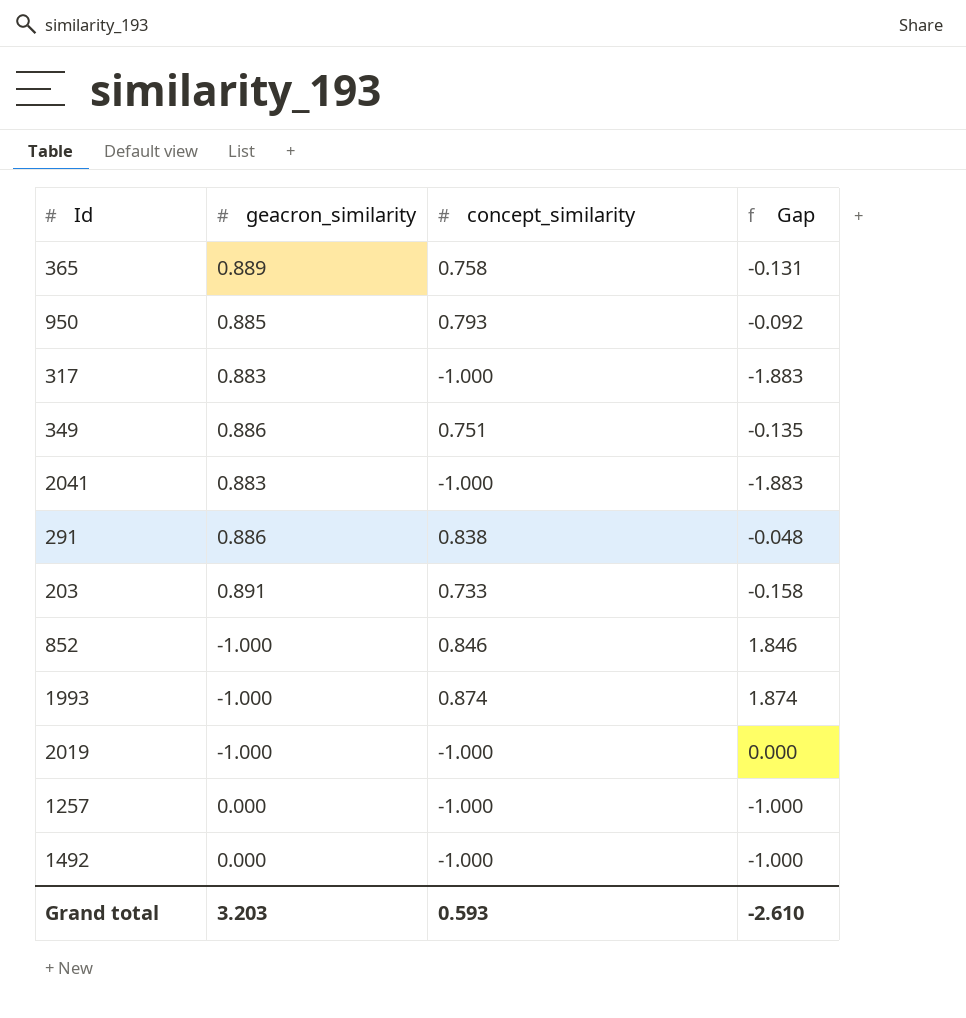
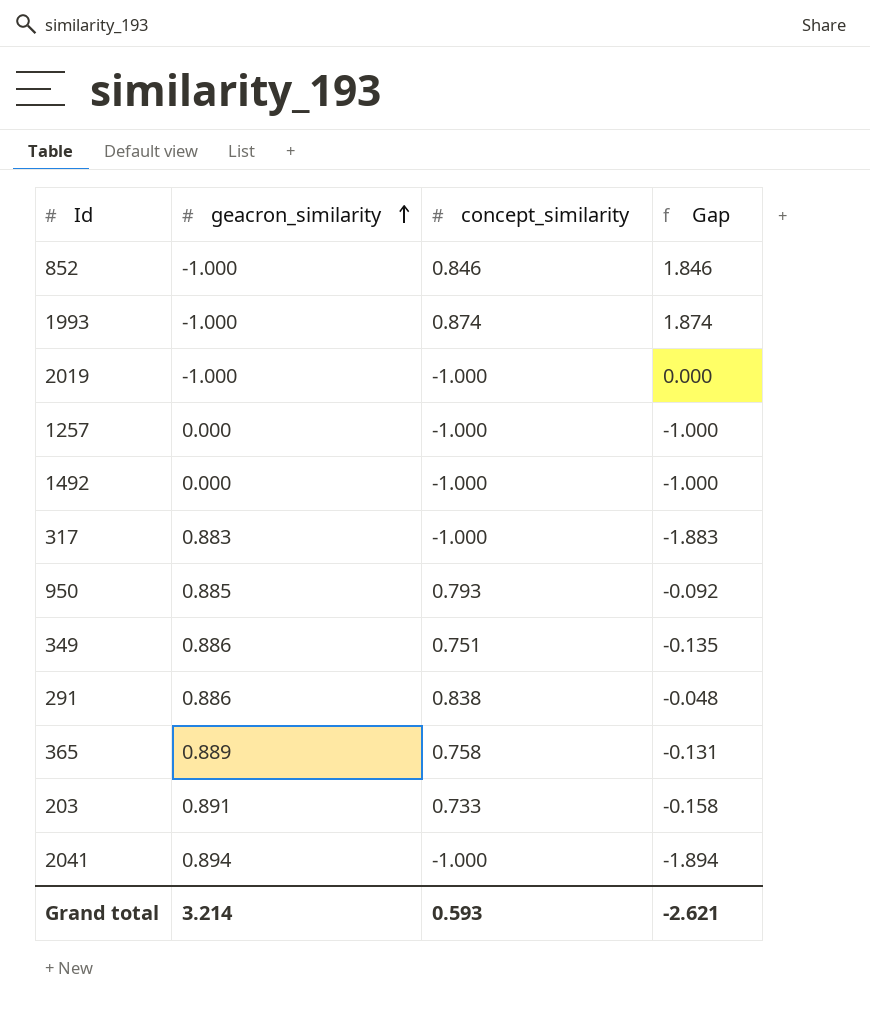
row order: none -> geacron_similarity ascending
2041 | geacron_similarity: 0.883 -> 0.894
2041 | Gap: -1.883 -> -1.894
Grand total | geacron_similarity: 3.203 -> 3.214
Grand total | Gap: -2.610 -> -2.621

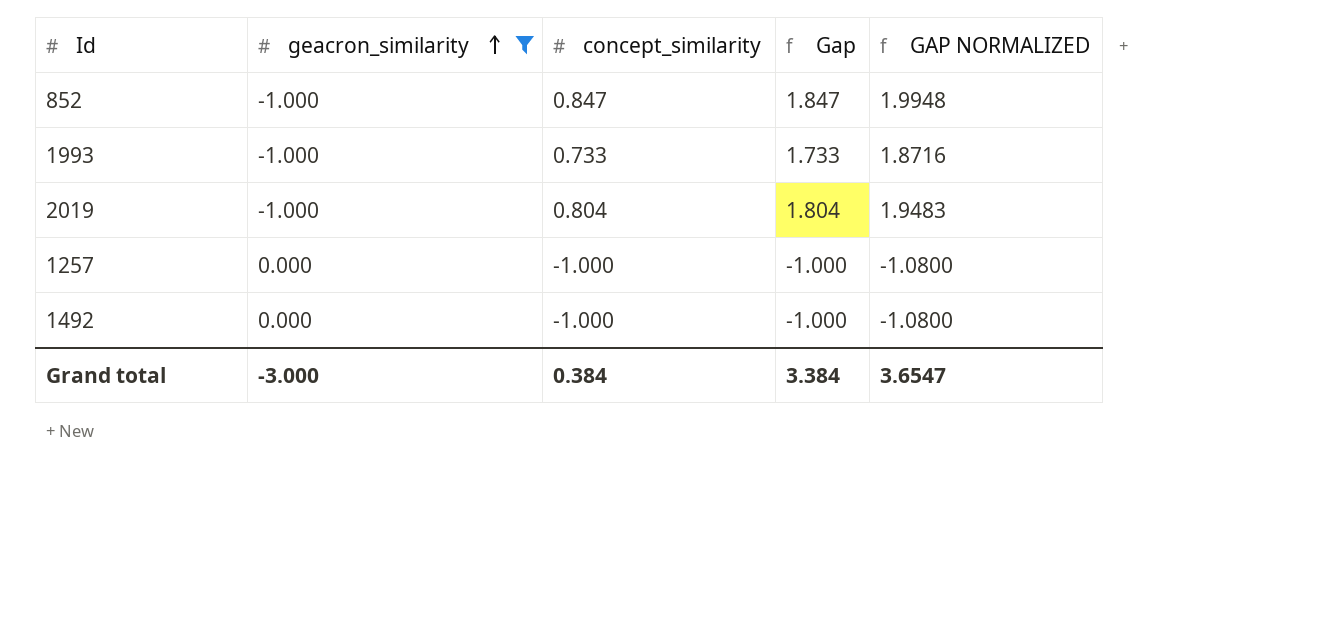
filter: none -> geacron_similarity <= 0.000
column GAP NORMALIZED | formula: none -> [Gap] * 1.08
852 | concept_similarity: 0.846 -> 0.847
852 | Gap: 1.846 -> 1.847
1993 | concept_similarity: 0.874 -> 0.733
1993 | Gap: 1.874 -> 1.733
2019 | concept_similarity: -1.000 -> 0.804
2019 | Gap: 0.000 -> 1.804
Grand total | geacron_similarity: 3.214 -> -3.000
Grand total | concept_similarity: 0.593 -> 0.384
Grand total | Gap: -2.621 -> 3.384

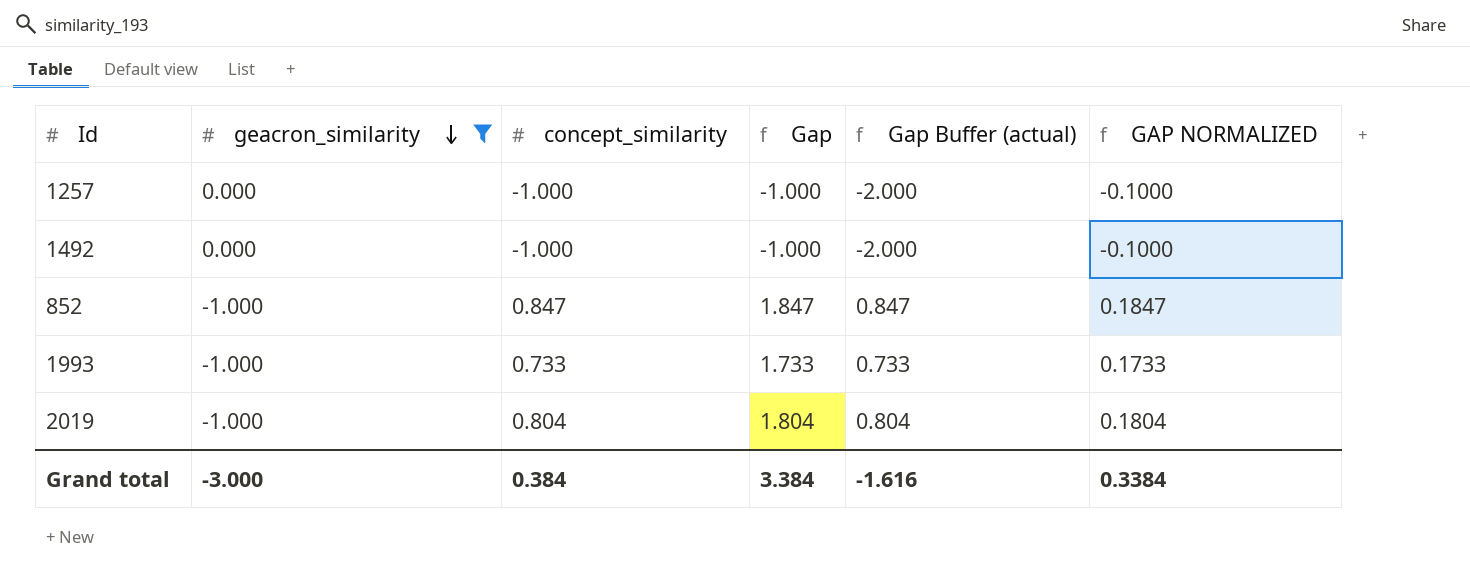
row order: geacron_similarity ascending -> geacron_similarity descending
column Gap Buffer (actual) | formula: none -> [Gap] - 1
column GAP NORMALIZED | formula: [Gap] * 1.08 -> [Gap] * 0.1
Grand total | GAP NORMALIZED: 3.6547 -> 0.3384

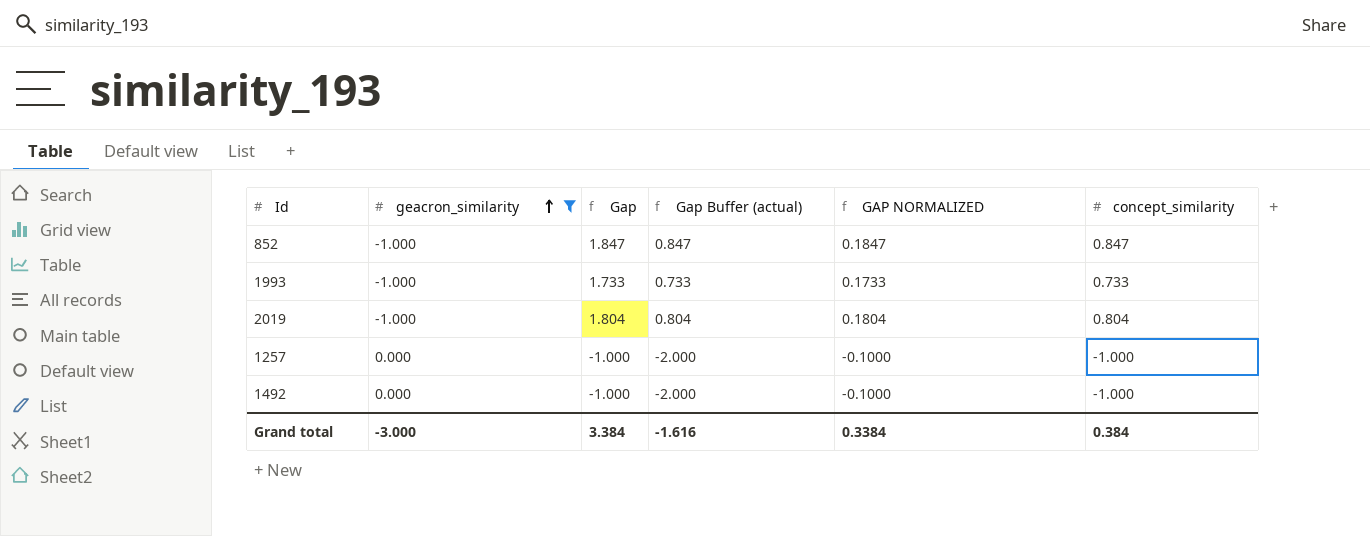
row order: geacron_similarity descending -> geacron_similarity ascending
column concept_similarity | position: 3 -> 6

